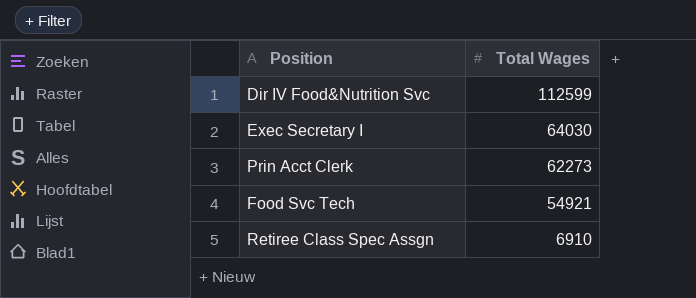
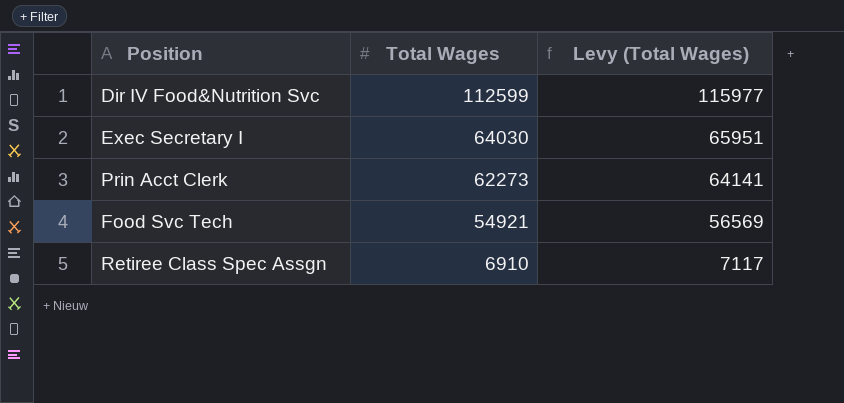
column Levy (Total Wages) | formula: none -> [Total Wages] * 1.03

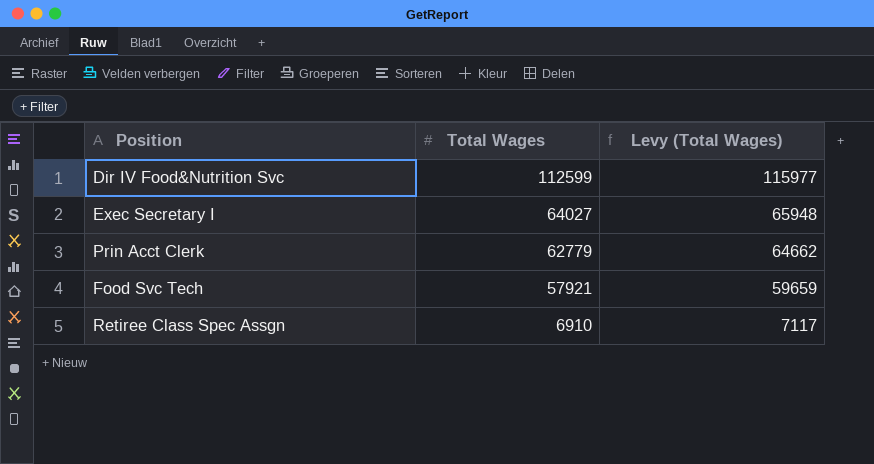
Exec Secretary I | Total Wages: 64030 -> 64027
Exec Secretary I | Levy (Total Wages): 65951 -> 65948
Prin Acct Clerk | Total Wages: 62273 -> 62779
Prin Acct Clerk | Levy (Total Wages): 64141 -> 64662
Food Svc Tech | Total Wages: 54921 -> 57921
Food Svc Tech | Levy (Total Wages): 56569 -> 59659

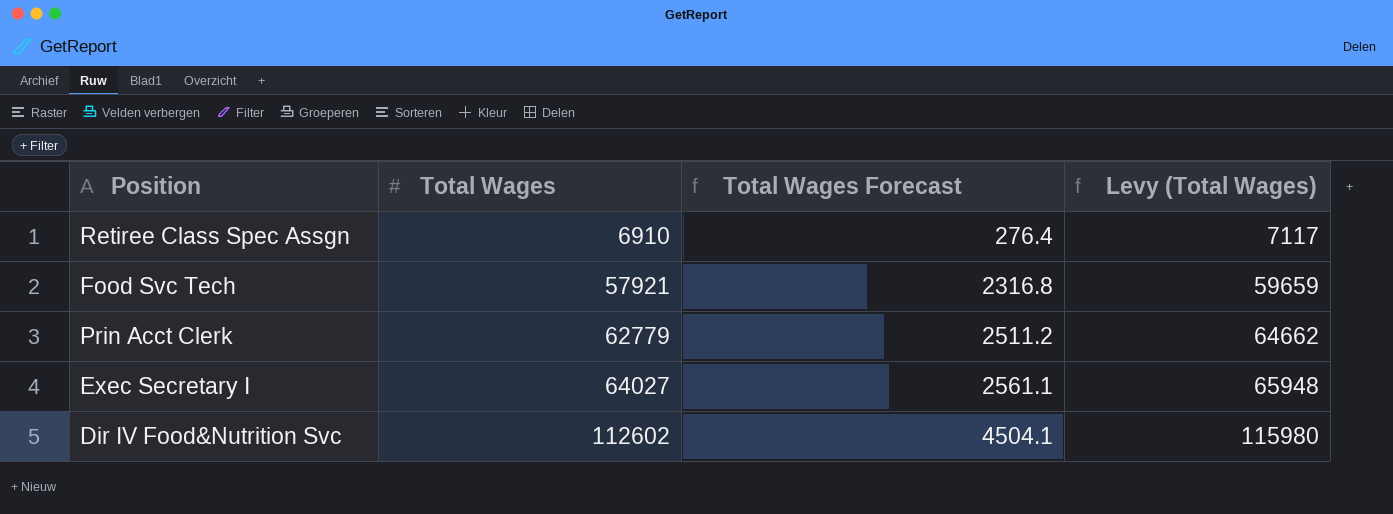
row order: Total Wages descending -> Total Wages ascending
column Total Wages Forecast | formula: none -> [Total Wages] * 0.04
Dir IV Food&Nutrition Svc | Total Wages: 112599 -> 112602
Dir IV Food&Nutrition Svc | Levy (Total Wages): 115977 -> 115980

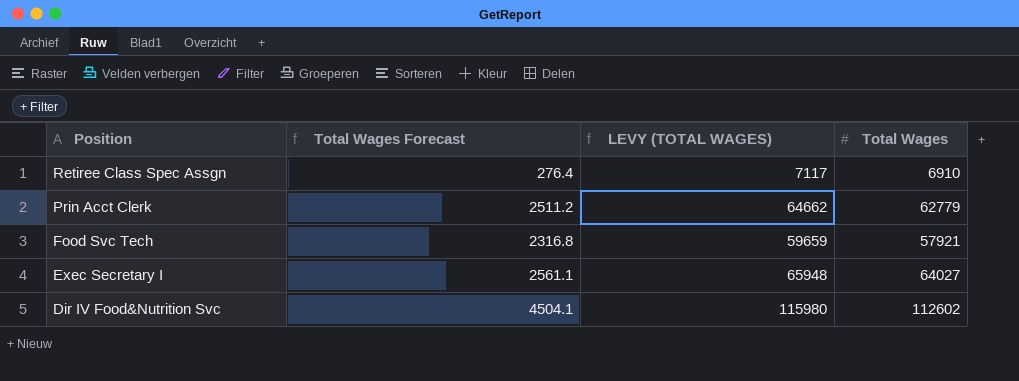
row order: Total Wages ascending -> Position descending
column name: Levy (Total Wages) -> LEVY (TOTAL WAGES)
column Total Wages | position: 2 -> 4

